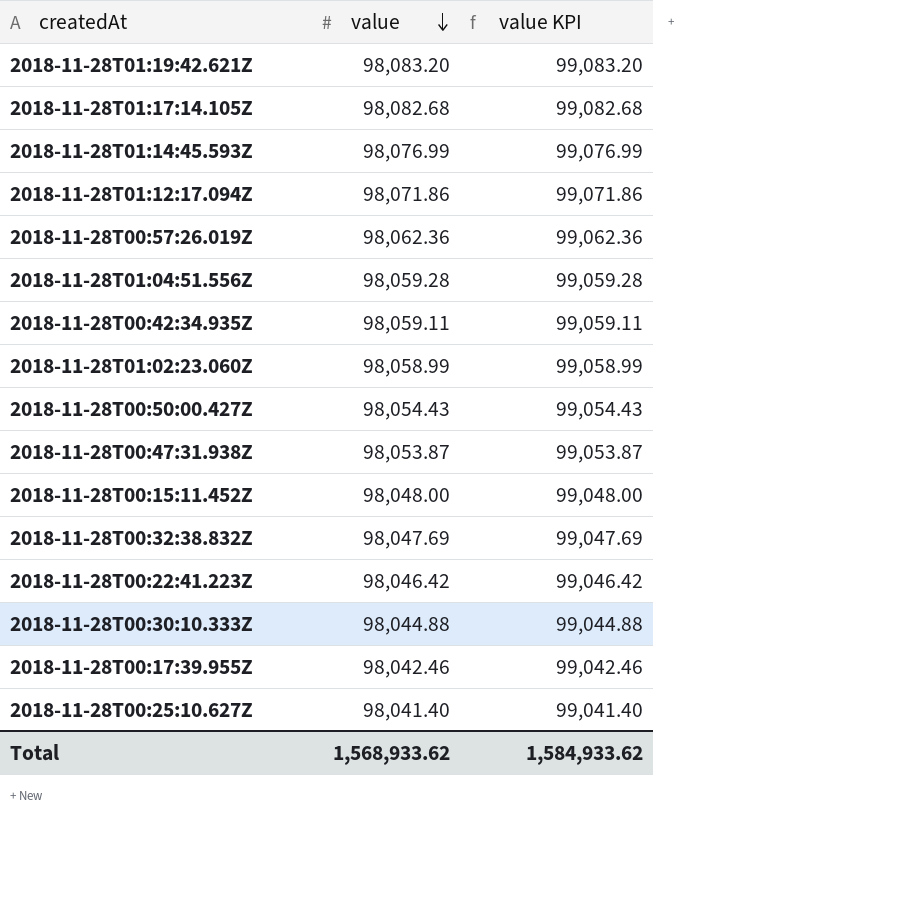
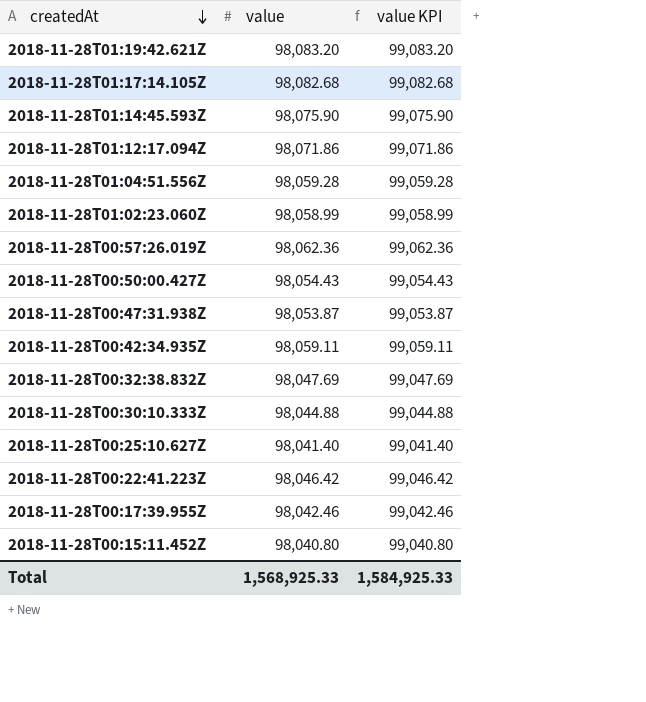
row order: value descending -> createdAt descending
2018-11-28T01:14:45.593Z | value: 98,076.99 -> 98,075.90
2018-11-28T01:14:45.593Z | value KPI: 99,076.99 -> 99,075.90
2018-11-28T00:15:11.452Z | value: 98,048.00 -> 98,040.80
2018-11-28T00:15:11.452Z | value KPI: 99,048.00 -> 99,040.80
Total | value: 1,568,933.62 -> 1,568,925.33
Total | value KPI: 1,584,933.62 -> 1,584,925.33

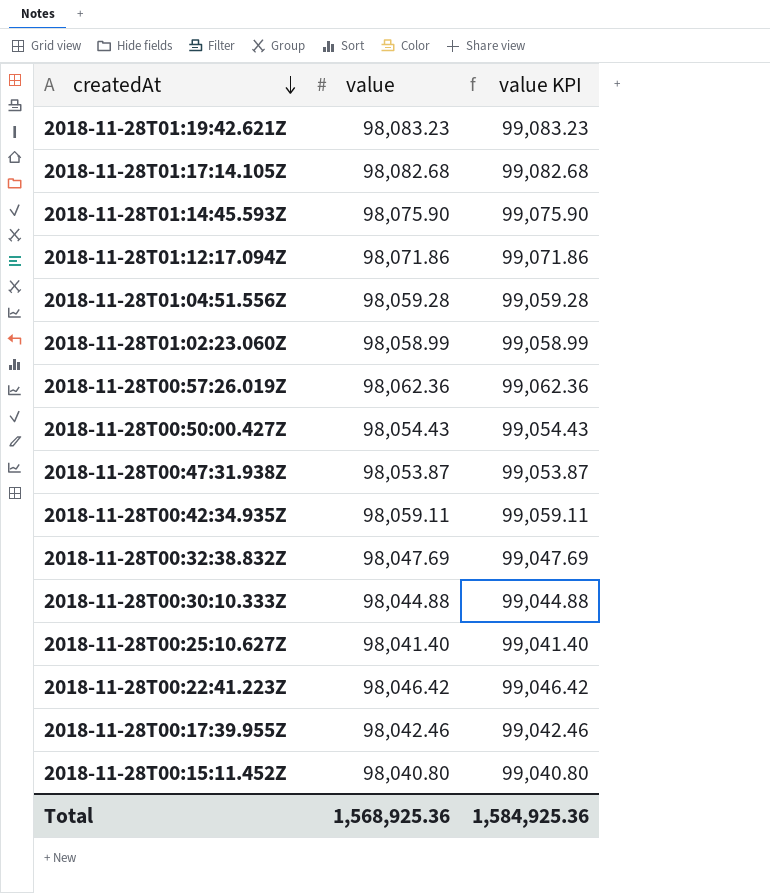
2018-11-28T01:19:42.621Z | value: 98,083.20 -> 98,083.23
2018-11-28T01:19:42.621Z | value KPI: 99,083.20 -> 99,083.23
Total | value: 1,568,925.33 -> 1,568,925.36
Total | value KPI: 1,584,925.33 -> 1,584,925.36

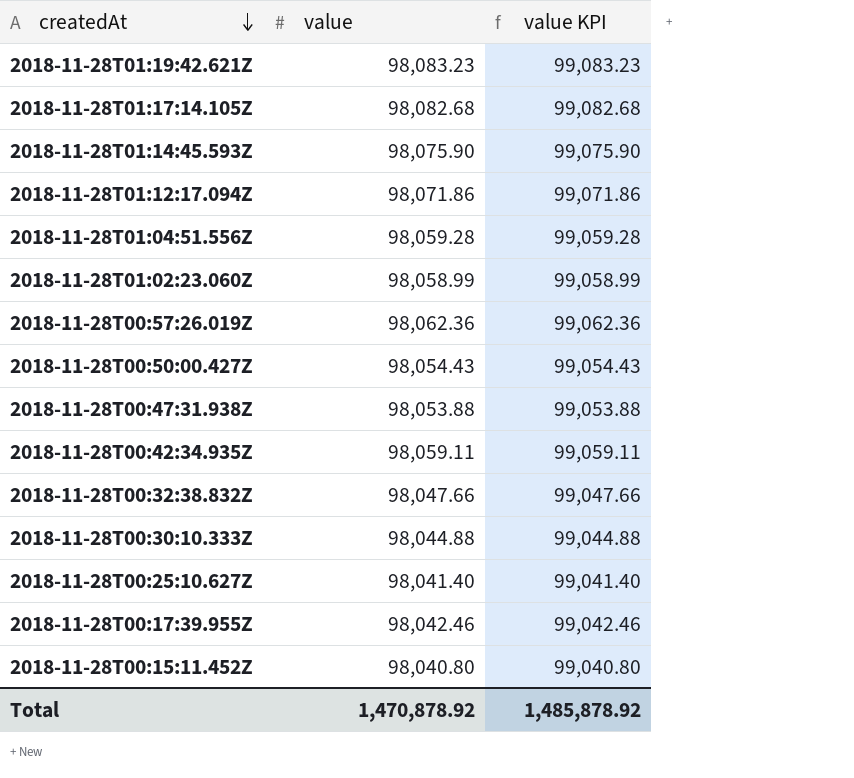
row 2018-11-28T00:22:41.223Z: 98,046.42 | 99,046.42 -> none
2018-11-28T00:47:31.938Z | value: 98,053.87 -> 98,053.88
2018-11-28T00:47:31.938Z | value KPI: 99,053.87 -> 99,053.88
2018-11-28T00:32:38.832Z | value: 98,047.69 -> 98,047.66
2018-11-28T00:32:38.832Z | value KPI: 99,047.69 -> 99,047.66
Total | value: 1,568,925.36 -> 1,470,878.92
Total | value KPI: 1,584,925.36 -> 1,485,878.92

